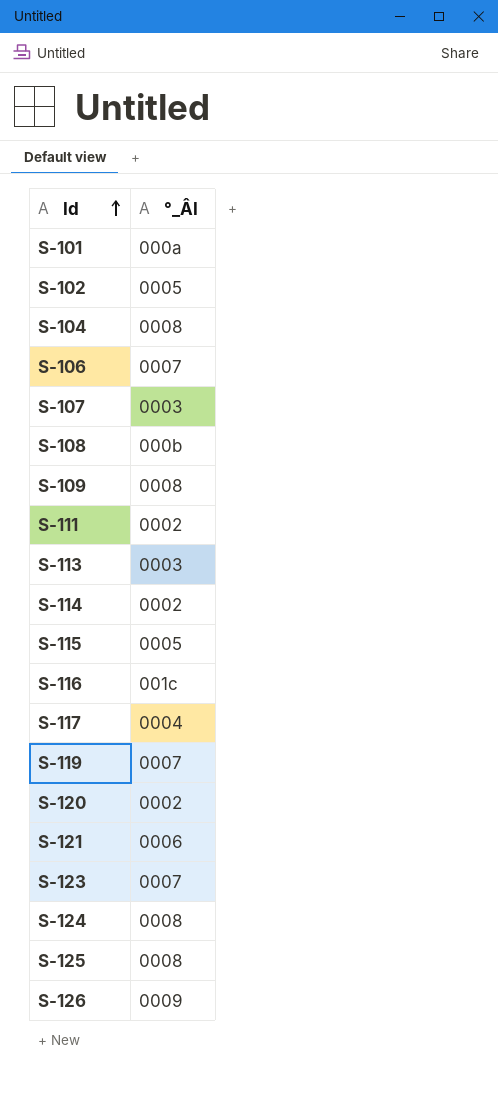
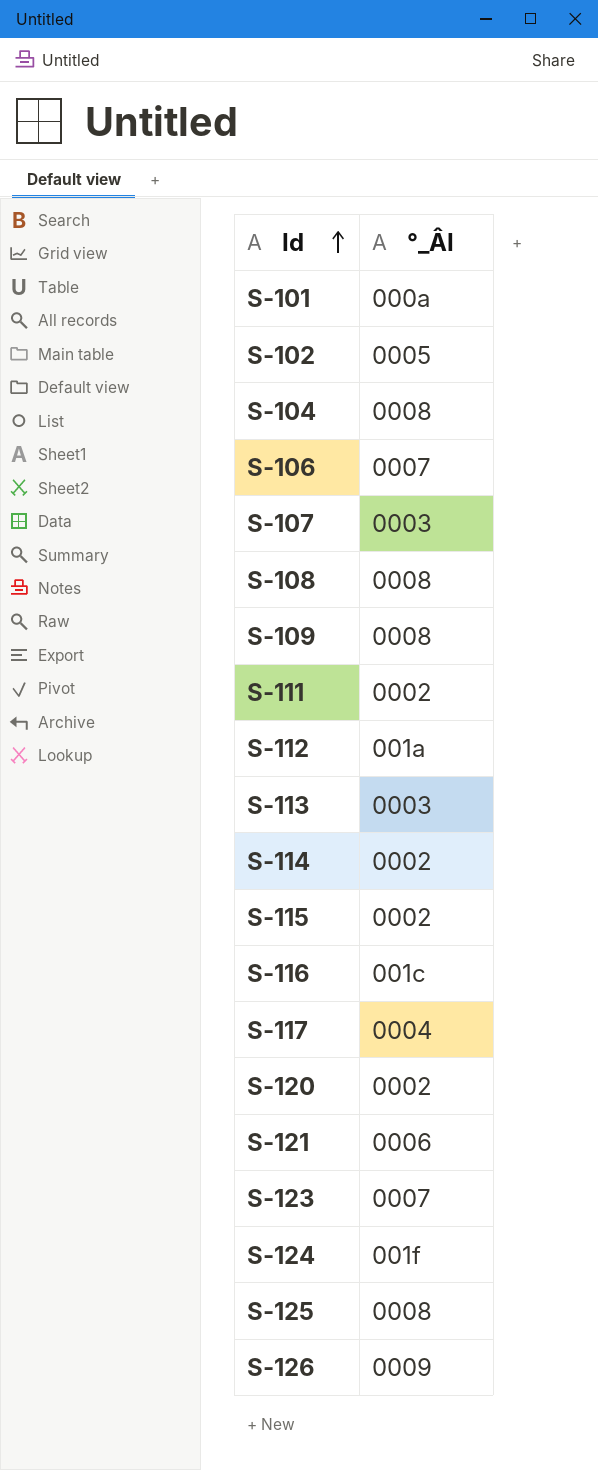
row S-119: 0007 -> none
S-108 | °_ÂI: 000b -> 0008
row S-112: none -> 001a
S-115 | °_ÂI: 0005 -> 0002
S-124 | °_ÂI: 0008 -> 001f

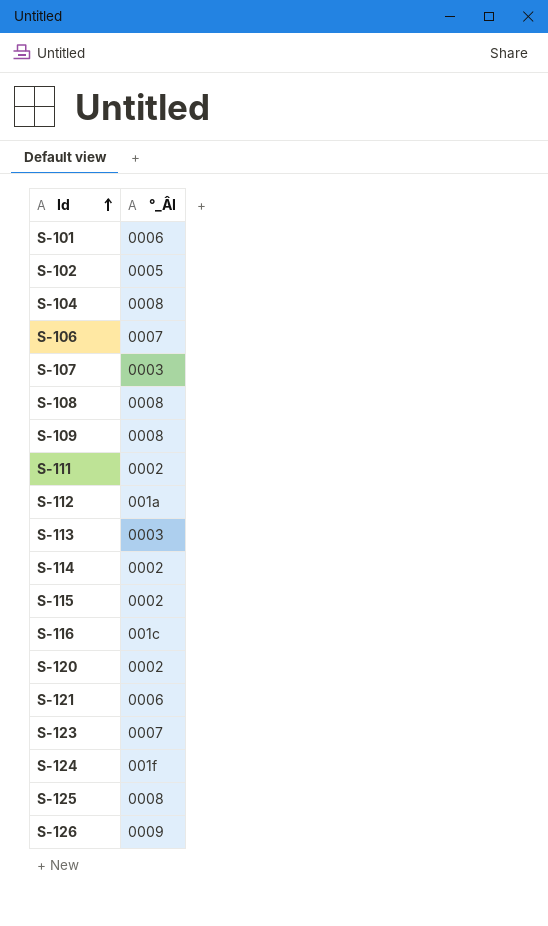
row S-117: 0004 -> none
S-101 | °_ÂI: 000a -> 0006

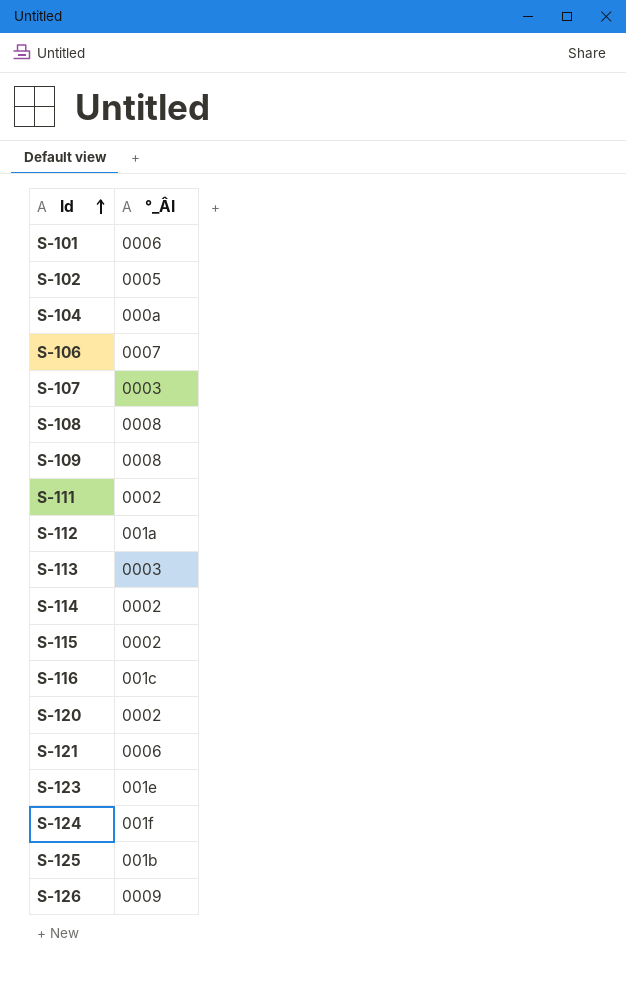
S-104 | °_ÂI: 0008 -> 000a
S-123 | °_ÂI: 0007 -> 001e
S-125 | °_ÂI: 0008 -> 001b

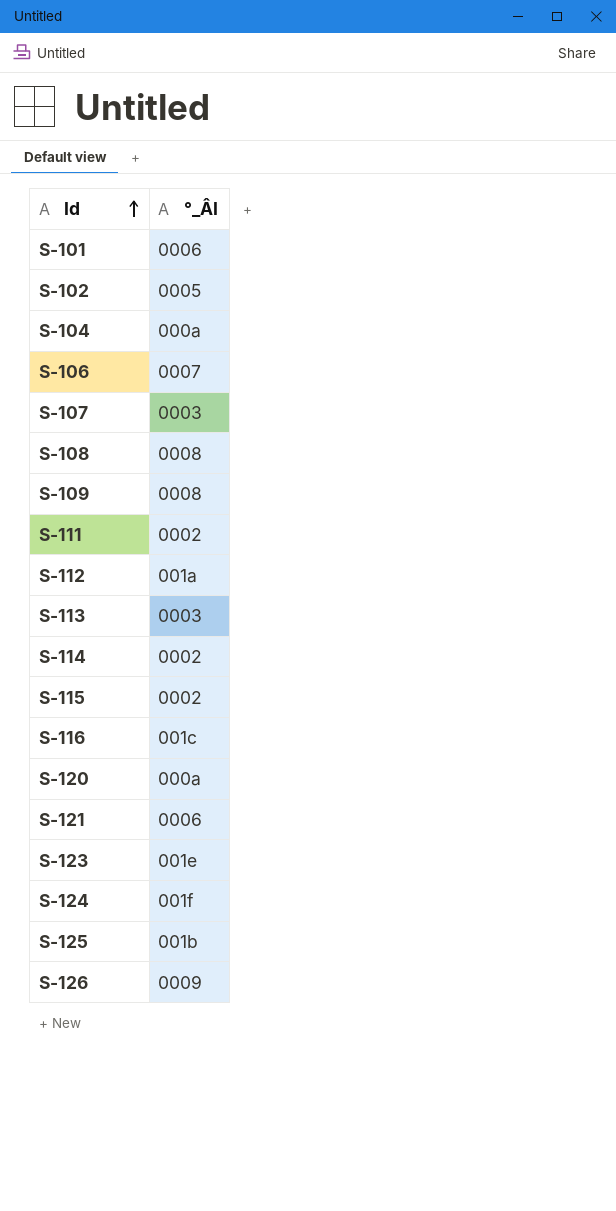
S-120 | °_ÂI: 0002 -> 000a

